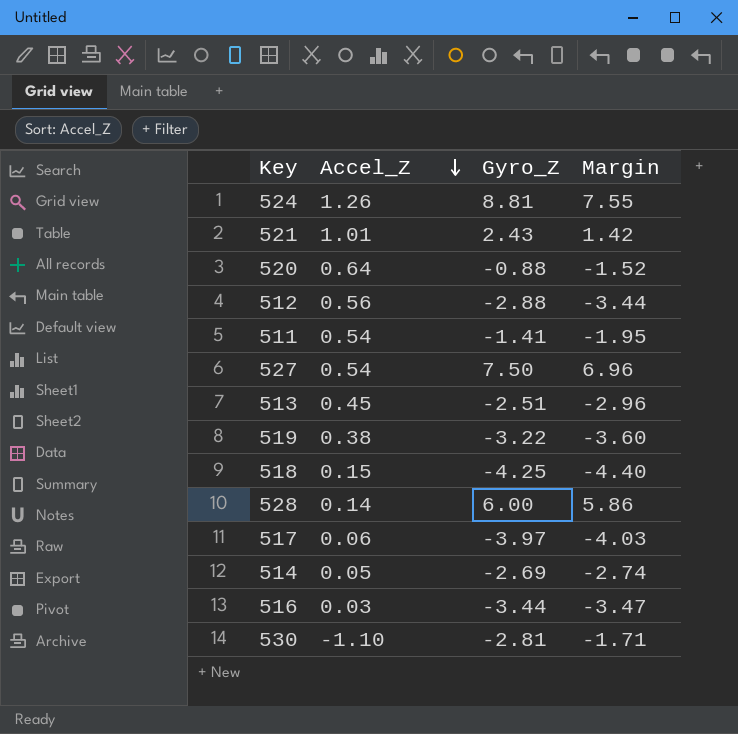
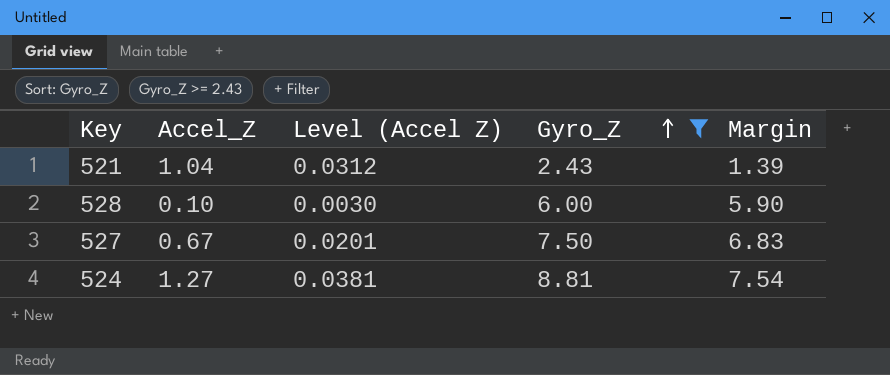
filter: none -> Gyro_Z >= 2.43
row order: Accel_Z descending -> Gyro_Z ascending
column Level (Accel Z) | formula: none -> [Accel_Z] * 0.03
521 | Accel_Z: 1.01 -> 1.04
521 | Margin: 1.42 -> 1.39
528 | Accel_Z: 0.14 -> 0.10
528 | Margin: 5.86 -> 5.90
527 | Accel_Z: 0.54 -> 0.67
527 | Margin: 6.96 -> 6.83
524 | Accel_Z: 1.26 -> 1.27
524 | Margin: 7.55 -> 7.54

